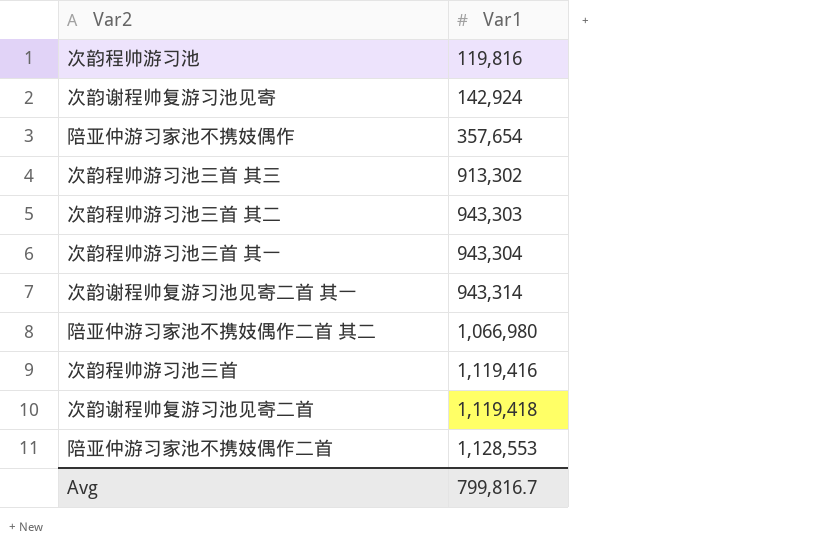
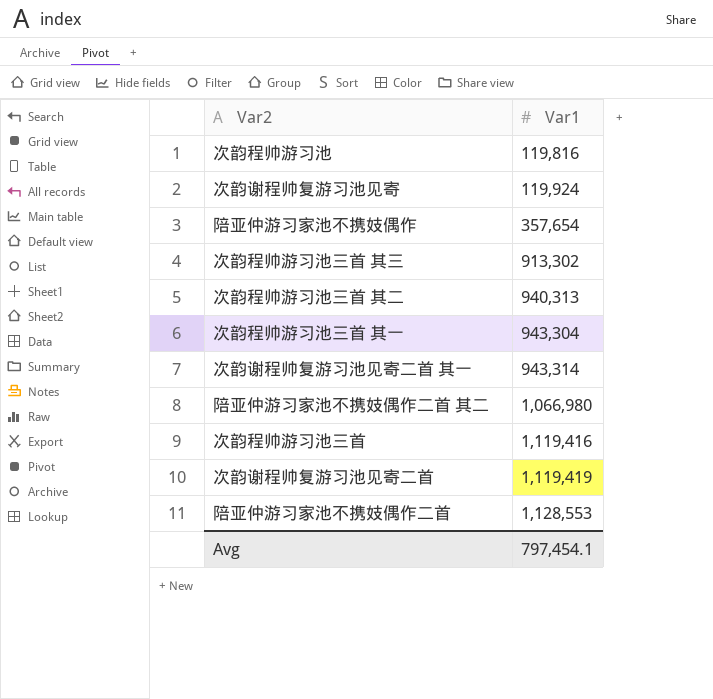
次韵谢程帅复游习池见寄 | Var1: 142,924 -> 119,924
次韵程帅游习池三首 其二 | Var1: 943,303 -> 940,313
次韵谢程帅复游习池见寄二首 | Var1: 1,119,418 -> 1,119,419
Avg | Var1: 799,816.7 -> 797,454.1

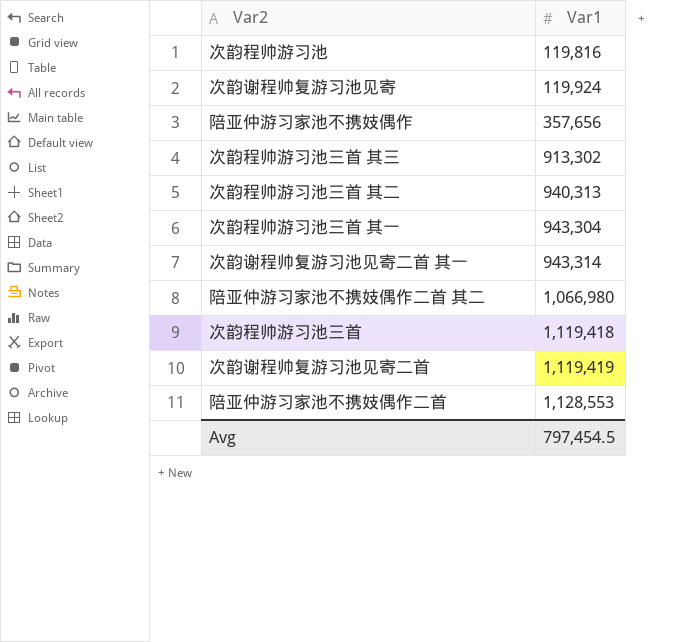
陪亚仲游习家池不携妓偶作 | Var1: 357,654 -> 357,656
次韵程帅游习池三首 | Var1: 1,119,416 -> 1,119,418
Avg | Var1: 797,454.1 -> 797,454.5

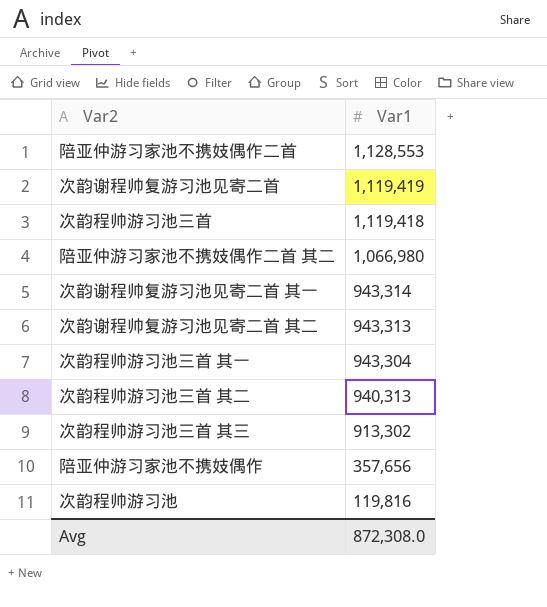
row order: Var1 ascending -> Var1 descending
row 次韵谢程帅复游习池见寄: 119,924 -> none
row 次韵谢程帅复游习池见寄二首 其二: none -> 943,313
Avg | Var1: 797,454.5 -> 872,308.0

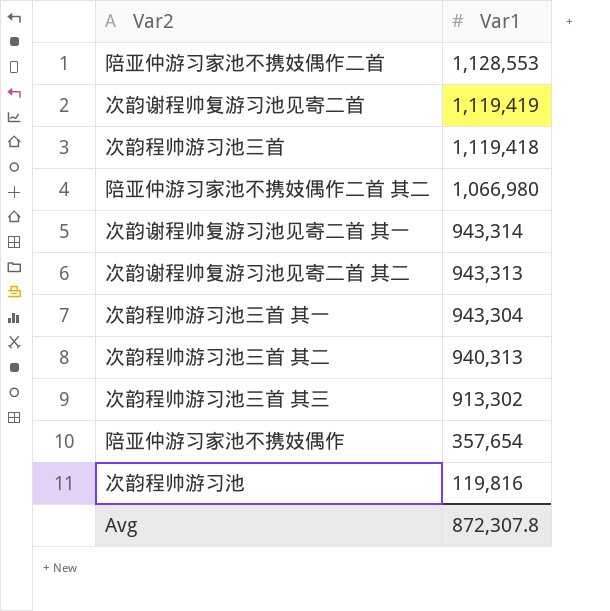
陪亚仲游习家池不携妓偶作 | Var1: 357,656 -> 357,654
Avg | Var1: 872,308.0 -> 872,307.8

